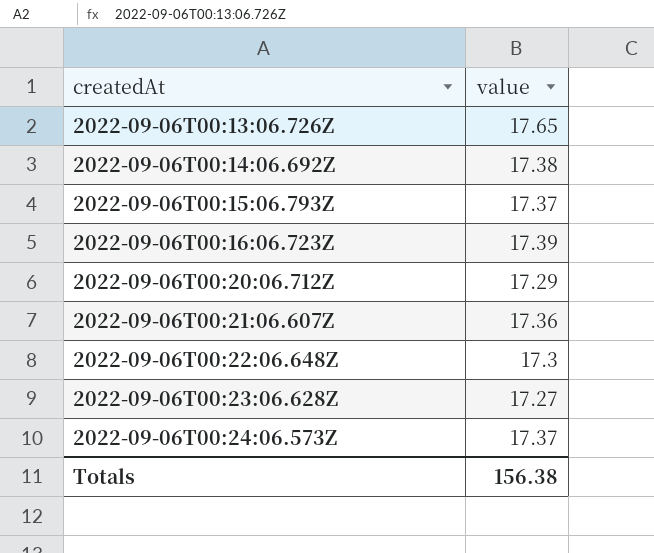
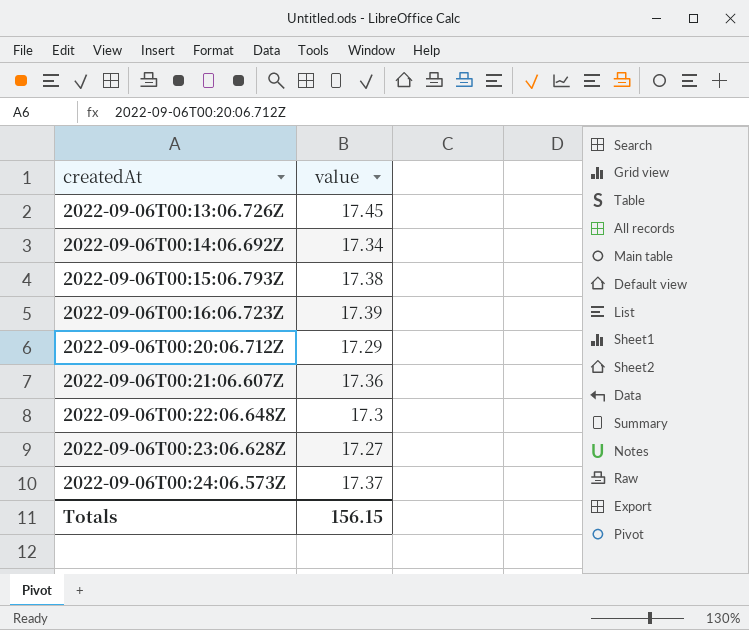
2022-09-06T00:13:06.726Z | value: 17.65 -> 17.45
2022-09-06T00:14:06.692Z | value: 17.38 -> 17.34
2022-09-06T00:15:06.793Z | value: 17.37 -> 17.38
Totals | value: 156.38 -> 156.15

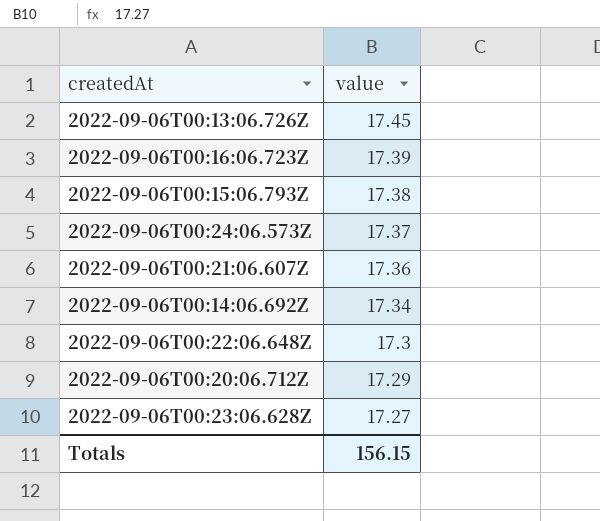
row order: createdAt ascending -> value descending

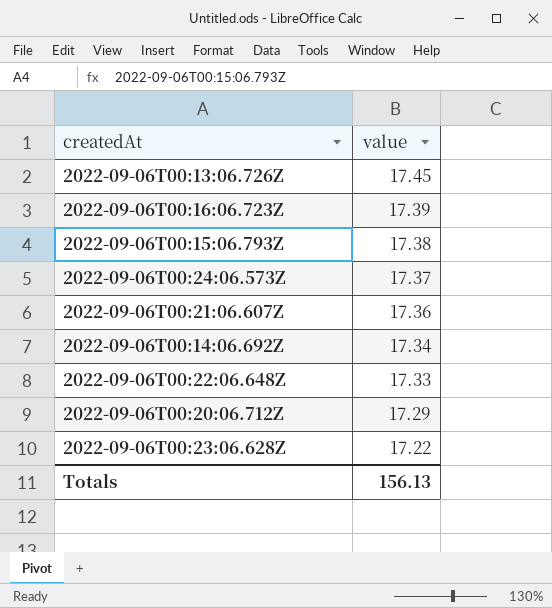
2022-09-06T00:22:06.648Z | value: 17.3 -> 17.33
2022-09-06T00:23:06.628Z | value: 17.27 -> 17.22
Totals | value: 156.15 -> 156.13

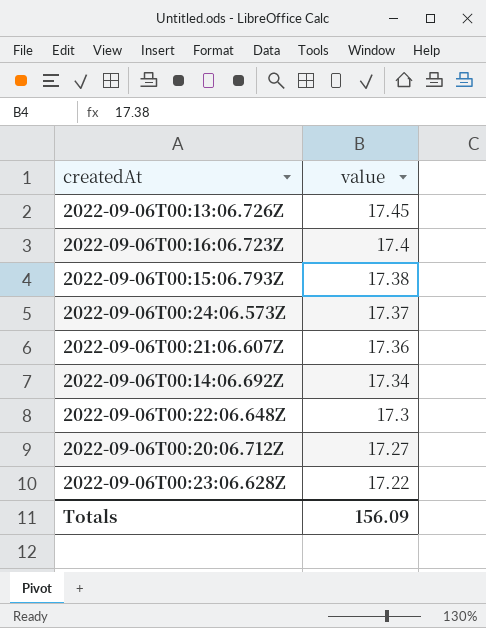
2022-09-06T00:16:06.723Z | value: 17.39 -> 17.4
2022-09-06T00:22:06.648Z | value: 17.33 -> 17.3
2022-09-06T00:20:06.712Z | value: 17.29 -> 17.27
Totals | value: 156.13 -> 156.09

